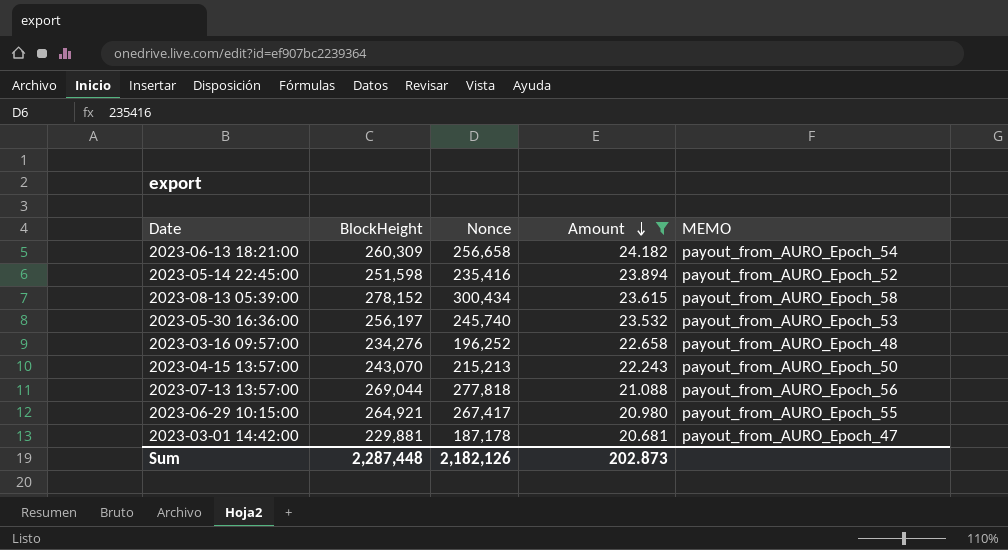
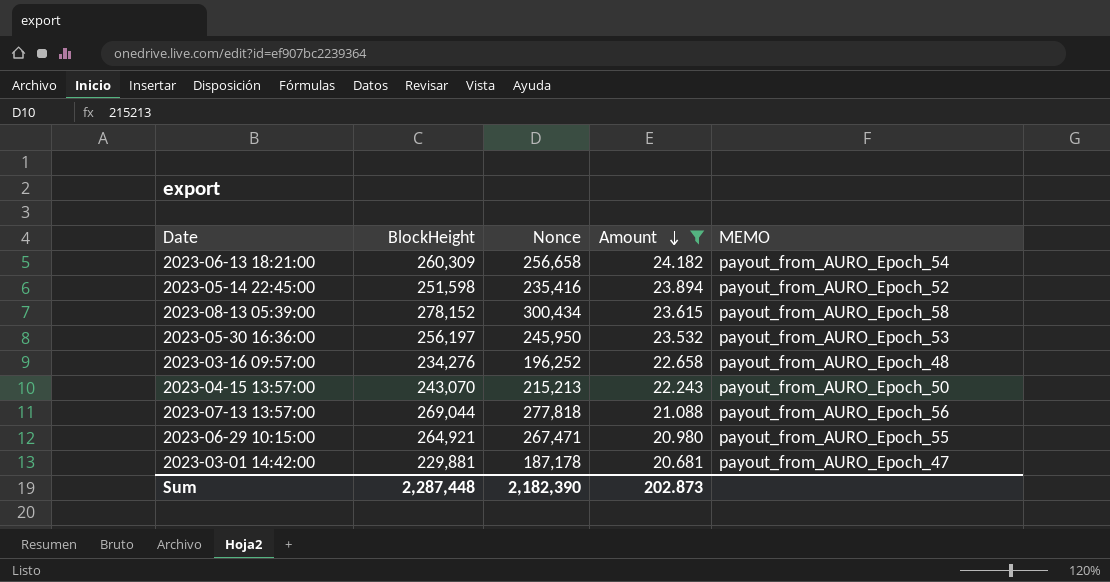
2023-05-30 16:36:00 | Nonce: 245,740 -> 245,950
2023-06-29 10:15:00 | Nonce: 267,417 -> 267,471
Sum | Nonce: 2,182,126 -> 2,182,390

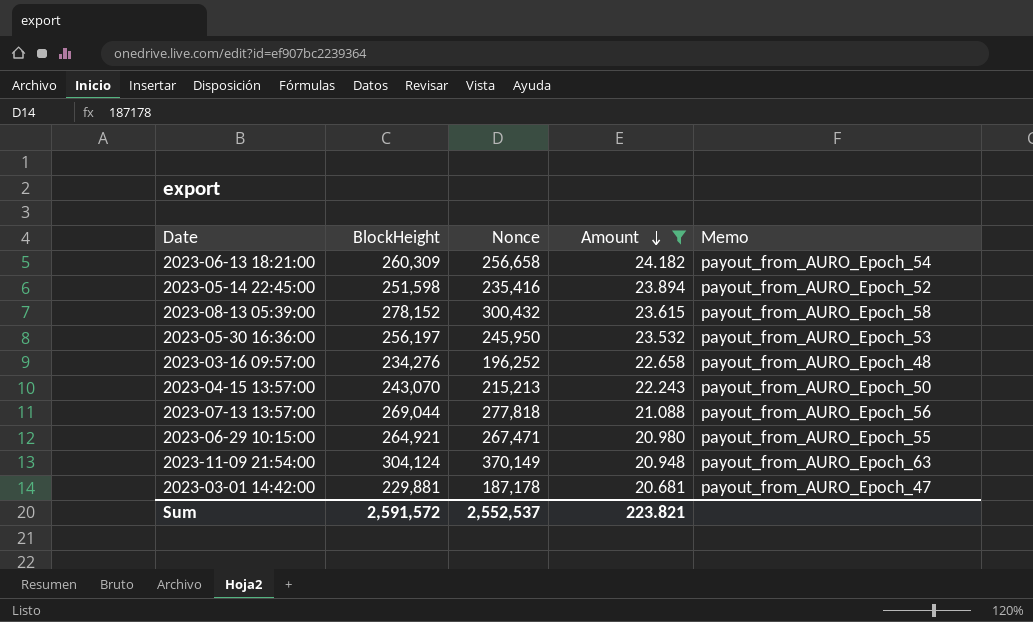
column name: MEMO -> Memo
2023-08-13 05:39:00 | Nonce: 300,434 -> 300,432
row 2023-11-09 21:54:00: none -> 304,124 | 370,149 | 20.948 | payout_from_AURO_Epoch_63
Sum | BlockHeight: 2,287,448 -> 2,591,572
Sum | Nonce: 2,182,390 -> 2,552,537
Sum | Amount: 202.873 -> 223.821

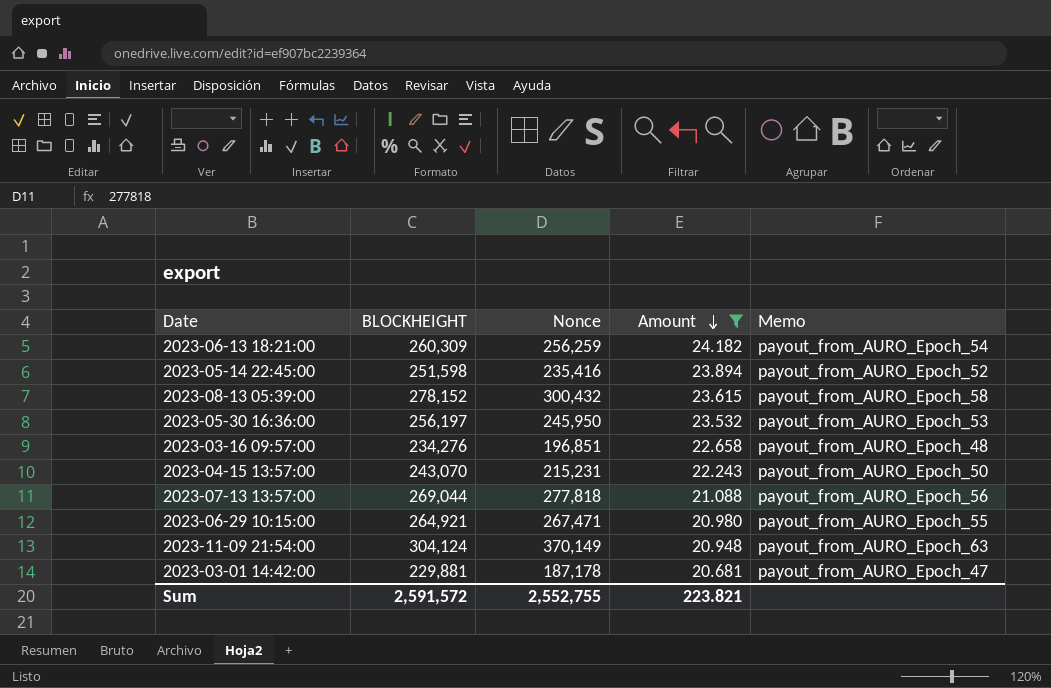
column name: BlockHeight -> BLOCKHEIGHT
2023-06-13 18:21:00 | Nonce: 256,658 -> 256,259
2023-03-16 09:57:00 | Nonce: 196,252 -> 196,851
2023-04-15 13:57:00 | Nonce: 215,213 -> 215,231
Sum | Nonce: 2,552,537 -> 2,552,755

